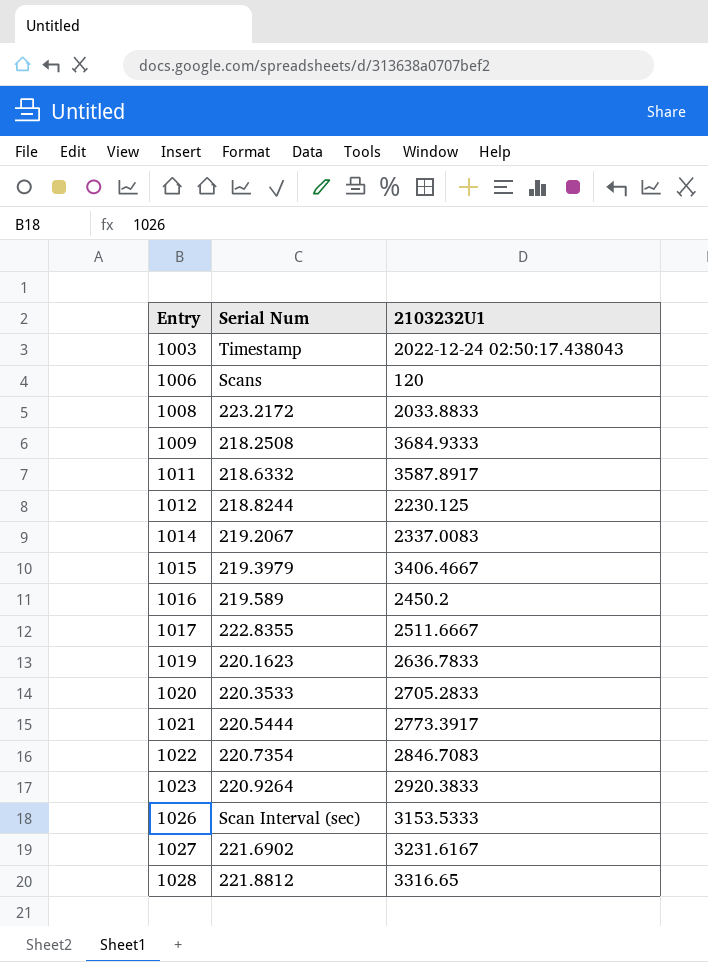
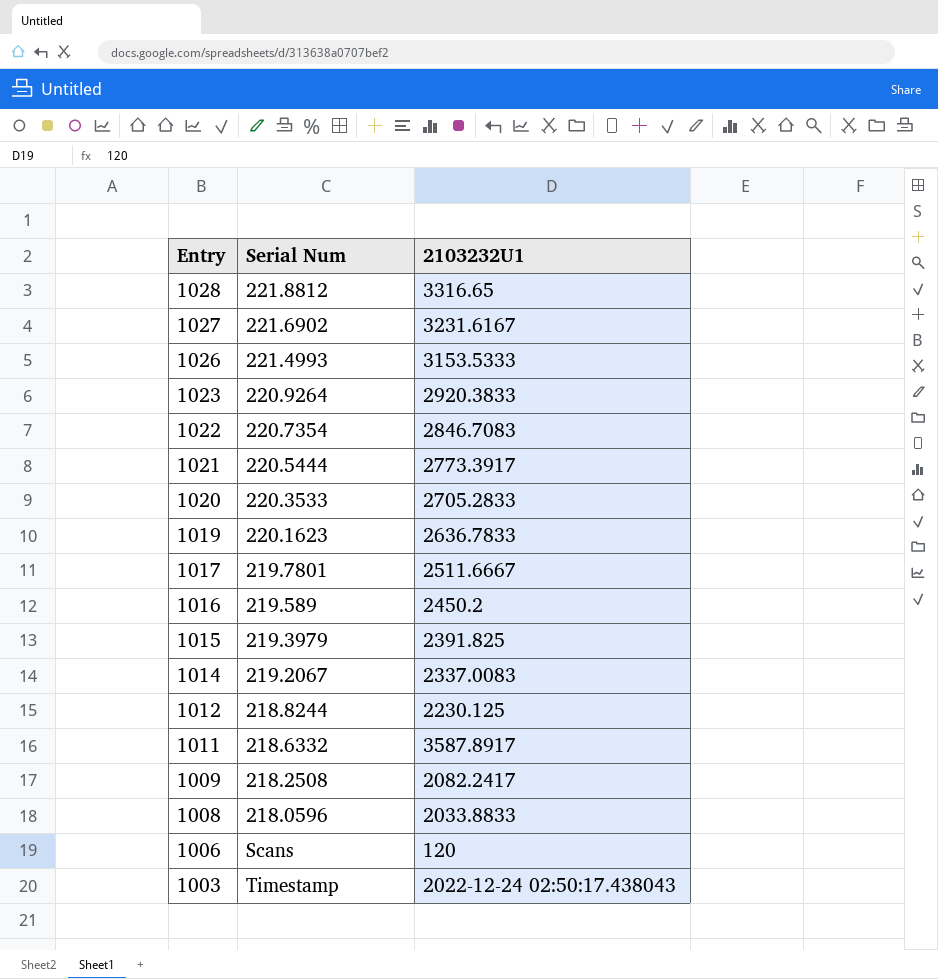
row order: Entry ascending -> Entry descending
1026 | Serial Num: Scan Interval (sec) -> 221.4993
1017 | Serial Num: 222.8355 -> 219.7801
1015 | 2103232U1: 3406.4667 -> 2391.825
1009 | 2103232U1: 3684.9333 -> 2082.2417
1008 | Serial Num: 223.2172 -> 218.0596

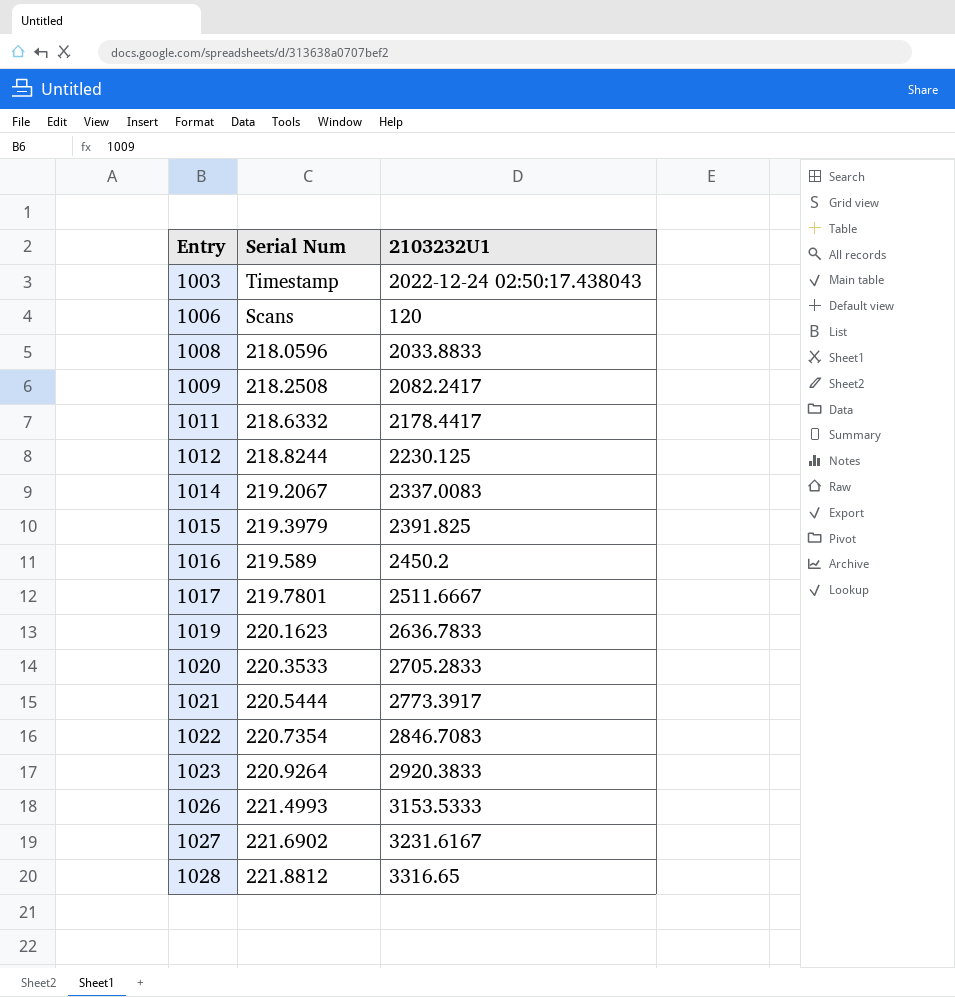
row order: Entry descending -> Entry ascending
1011 | 2103232U1: 3587.8917 -> 2178.4417

